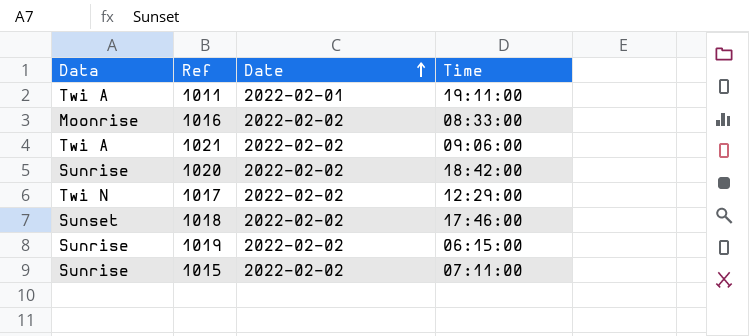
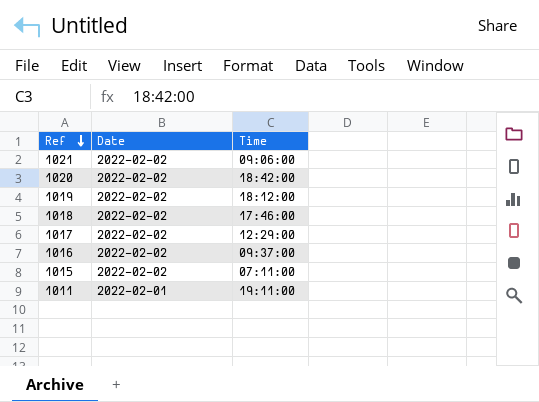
row order: Date ascending -> Ref descending
column Data | position: 1 -> none
1019 | Time: 06:15:00 -> 18:12:00
1016 | Time: 08:33:00 -> 09:37:00

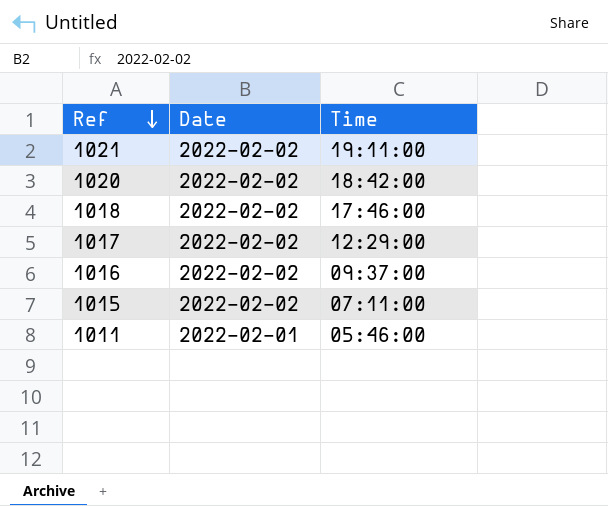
row 1019: 2022-02-02 | 18:12:00 -> none
1021 | Time: 09:06:00 -> 19:11:00
1011 | Time: 19:11:00 -> 05:46:00

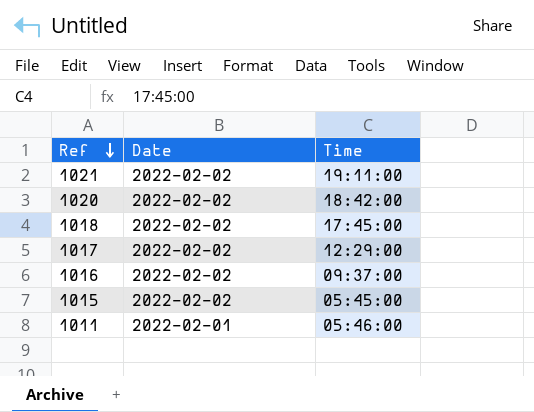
1018 | Time: 17:46:00 -> 17:45:00
1015 | Time: 07:11:00 -> 05:45:00

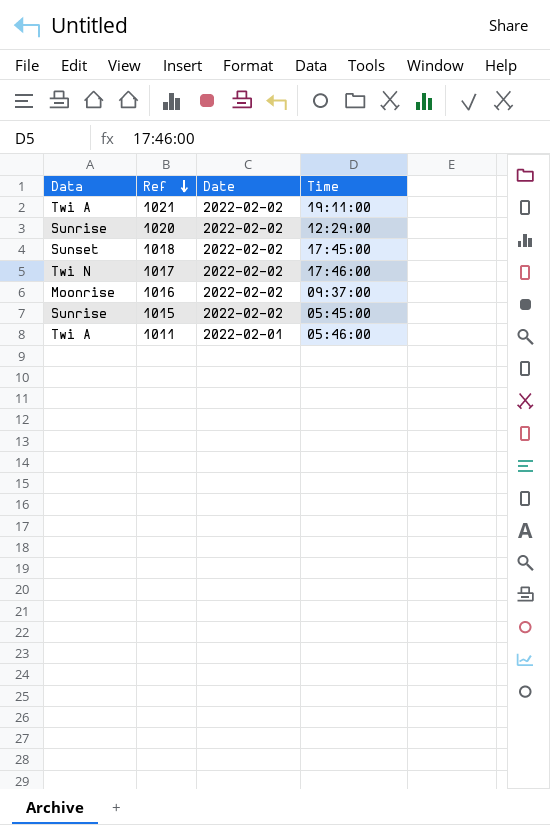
column Data | position: none -> 1
1020 | Time: 18:42:00 -> 12:29:00
1017 | Time: 12:29:00 -> 17:46:00

